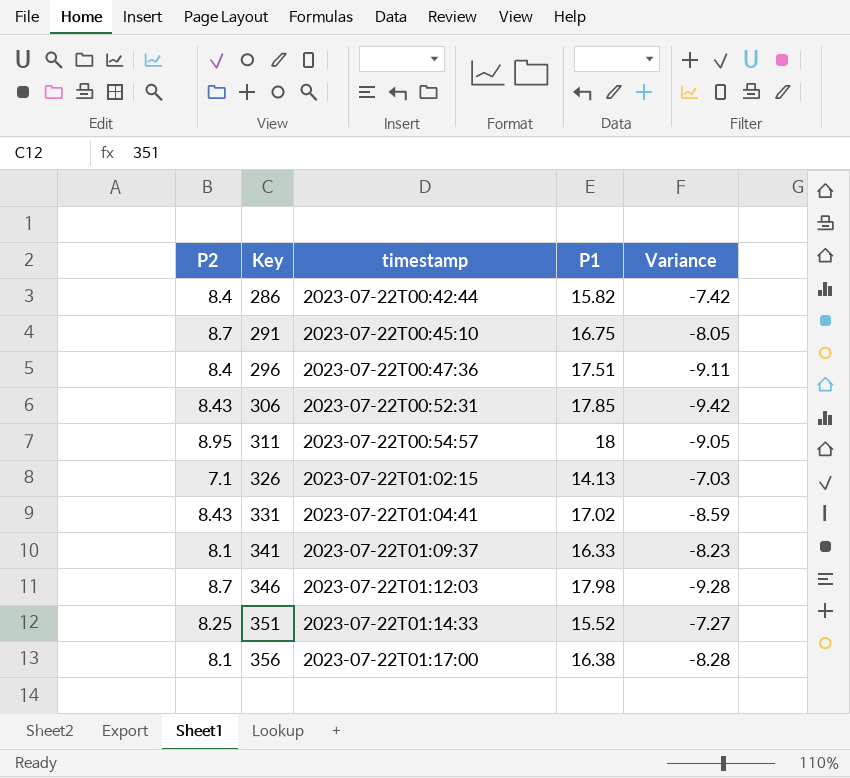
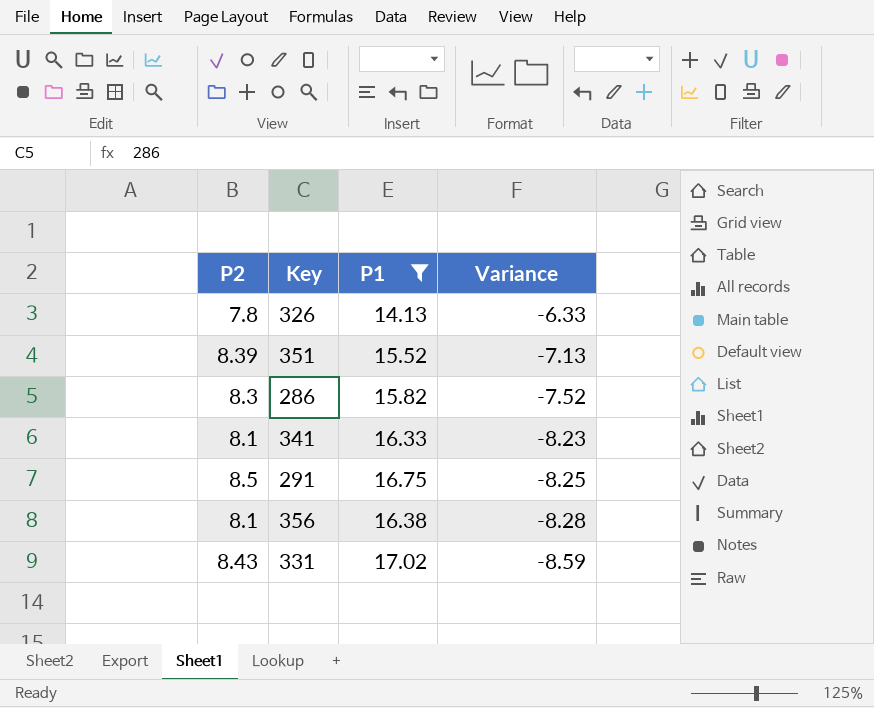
filter: none -> P1 <= 17.02
row order: Key ascending -> Variance descending
column timestamp | position: 3 -> none
326 | P2: 7.1 -> 7.8
326 | Variance: -7.03 -> -6.33
351 | P2: 8.25 -> 8.39
351 | Variance: -7.27 -> -7.13
286 | P2: 8.4 -> 8.3
286 | Variance: -7.42 -> -7.52
291 | P2: 8.7 -> 8.5
291 | Variance: -8.05 -> -8.25

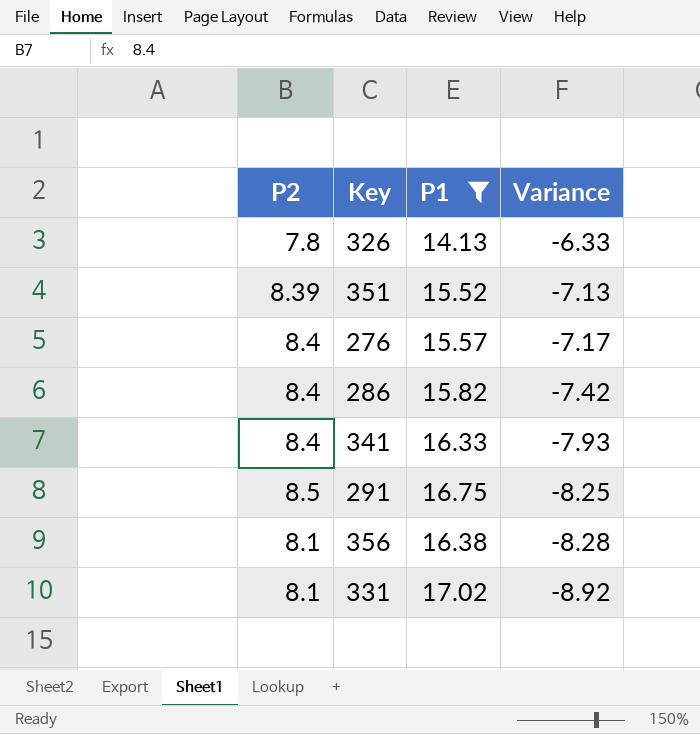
row 276: none -> 8.4 | 15.57 | -7.17
286 | P2: 8.3 -> 8.4
286 | Variance: -7.52 -> -7.42
341 | P2: 8.1 -> 8.4
341 | Variance: -8.23 -> -7.93
331 | P2: 8.43 -> 8.1
331 | Variance: -8.59 -> -8.92

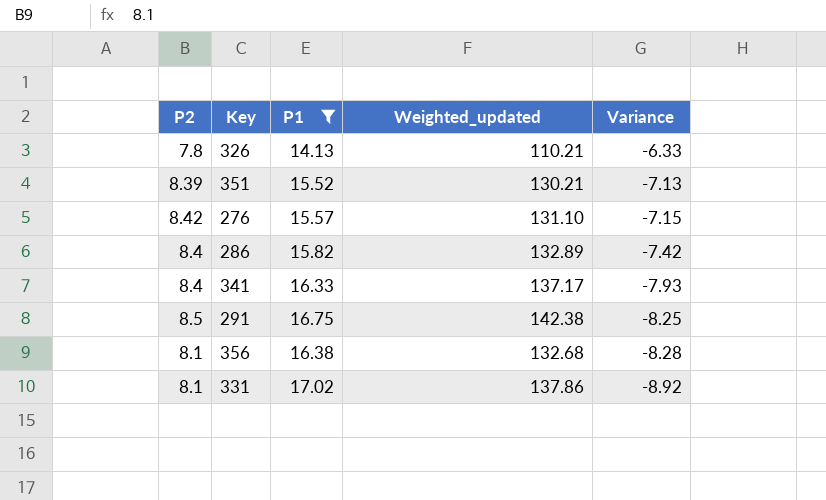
column Weighted_updated | formula: none -> [P2] * [P1]
276 | P2: 8.4 -> 8.42
276 | Variance: -7.17 -> -7.15

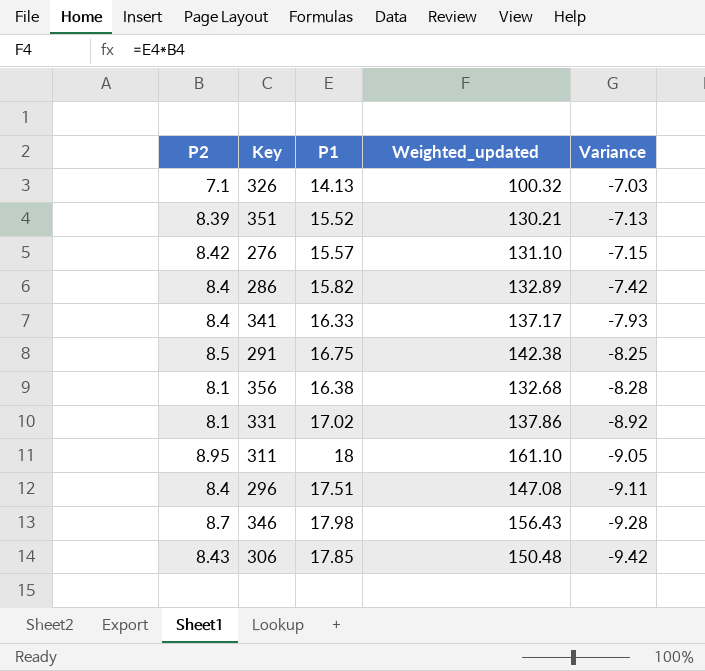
filter: P1 <= 17.02 -> none
326 | P2: 7.8 -> 7.1
326 | Weighted_updated: 110.21 -> 100.32
326 | Variance: -6.33 -> -7.03

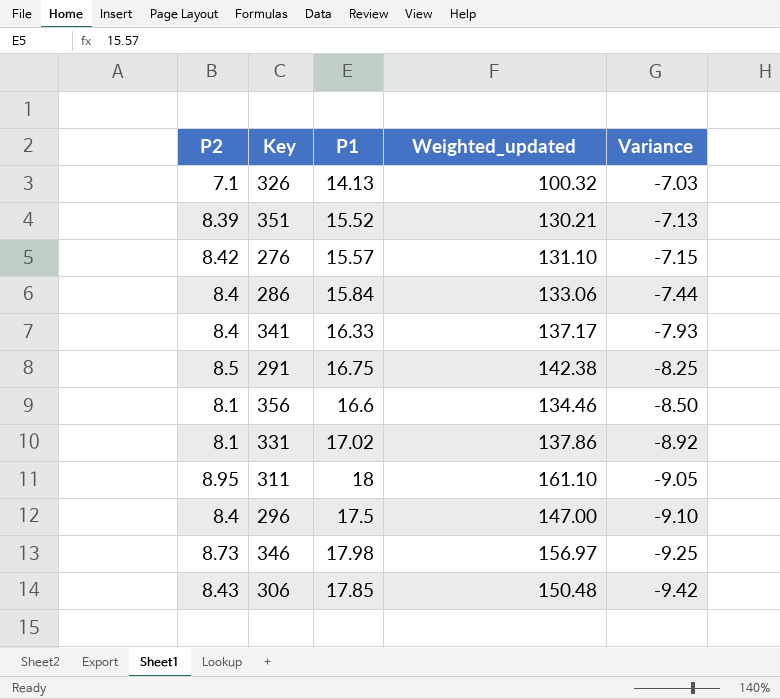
286 | P1: 15.82 -> 15.84
286 | Weighted_updated: 132.89 -> 133.06
286 | Variance: -7.42 -> -7.44
356 | P1: 16.38 -> 16.6
356 | Weighted_updated: 132.68 -> 134.46
356 | Variance: -8.28 -> -8.50
296 | P1: 17.51 -> 17.5
296 | Weighted_updated: 147.08 -> 147.00
296 | Variance: -9.11 -> -9.10
346 | P2: 8.7 -> 8.73
346 | Weighted_updated: 156.43 -> 156.97
346 | Variance: -9.28 -> -9.25

